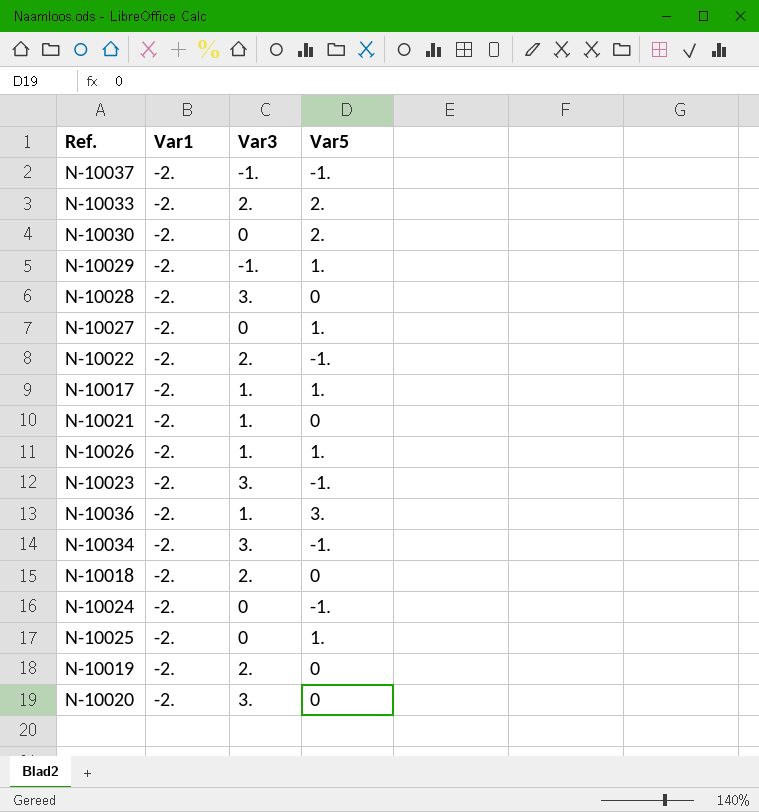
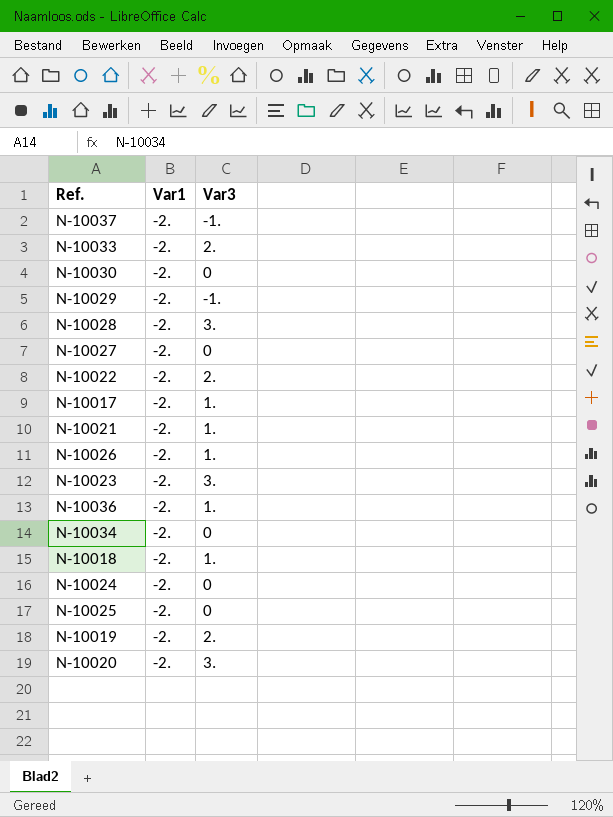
column Var5 | position: 4 -> none
N-10034 | Var3: 3. -> 0
N-10018 | Var3: 2. -> 1.

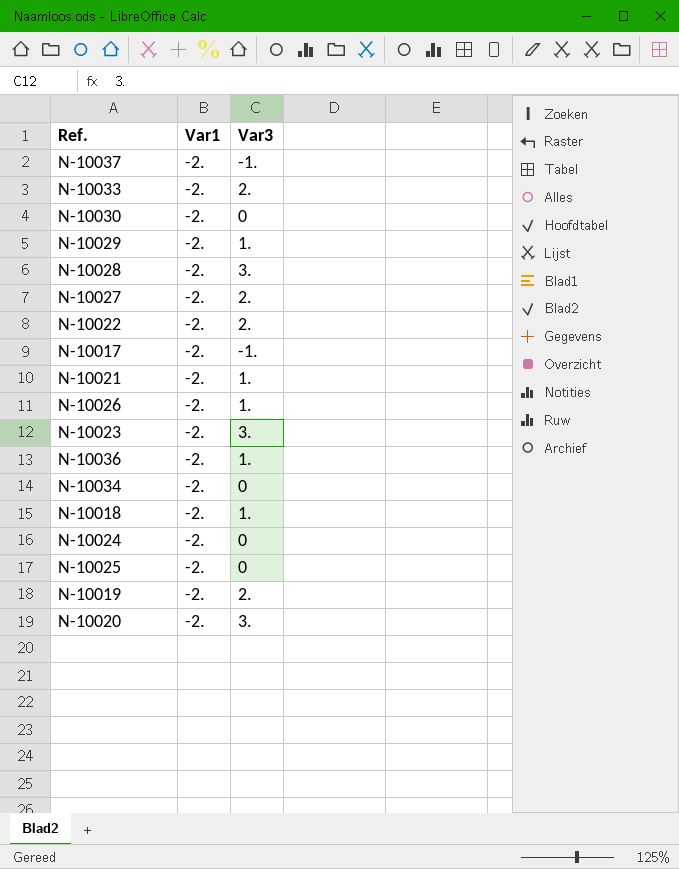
N-10029 | Var3: -1. -> 1.
N-10027 | Var3: 0 -> 2.
N-10017 | Var3: 1. -> -1.

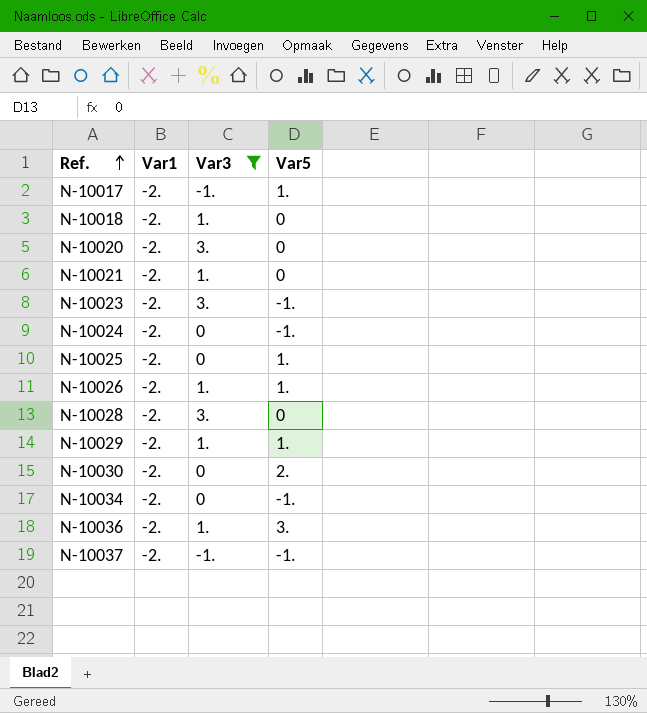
filter: none -> Var3 != 2.
row order: none -> Ref. ascending
column Var5 | position: none -> 4

